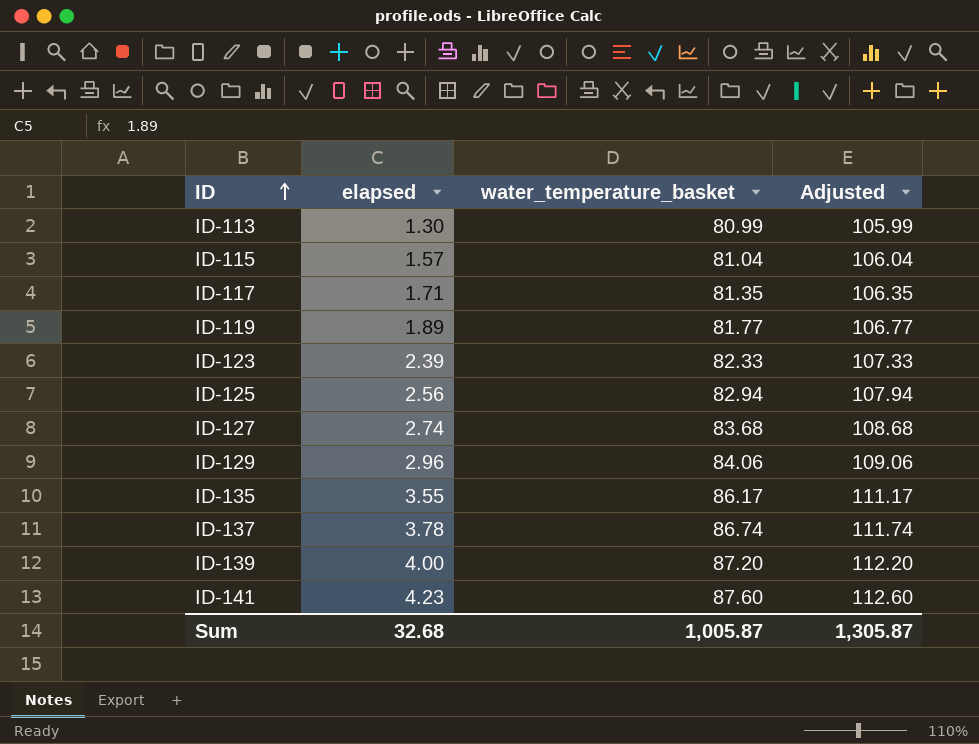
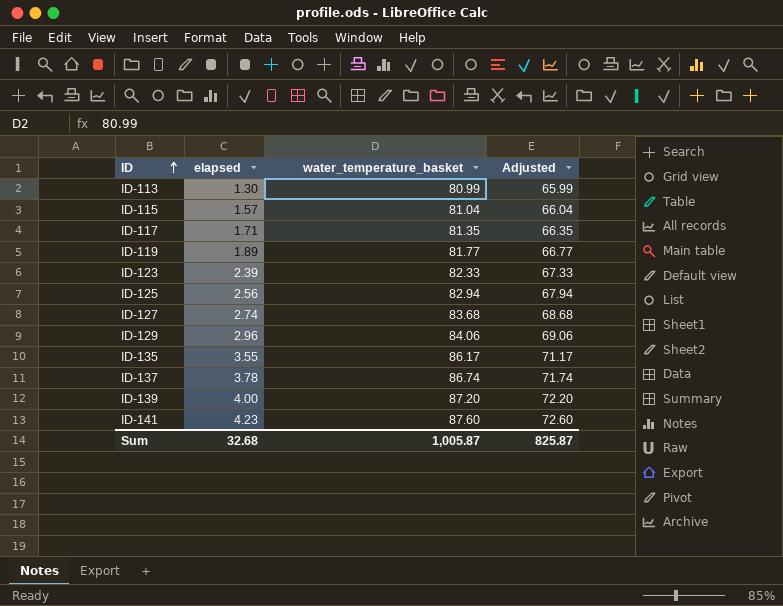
column Adjusted | formula: [water_temperature_basket] + 25 -> [water_temperature_basket] - 15
Sum | Adjusted: 1,305.87 -> 825.87

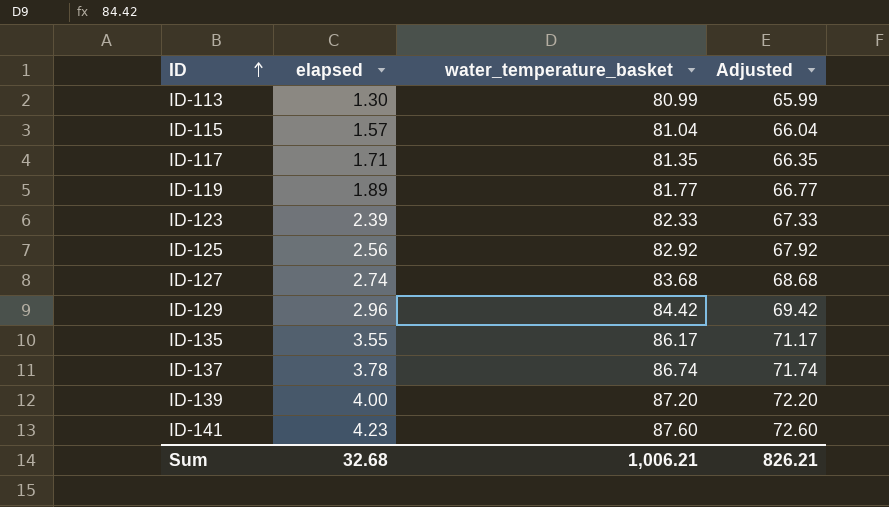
ID-125 | water_temperature_basket: 82.94 -> 82.92
ID-125 | Adjusted: 67.94 -> 67.92
ID-129 | water_temperature_basket: 84.06 -> 84.42
ID-129 | Adjusted: 69.06 -> 69.42
Sum | water_temperature_basket: 1,005.87 -> 1,006.21
Sum | Adjusted: 825.87 -> 826.21

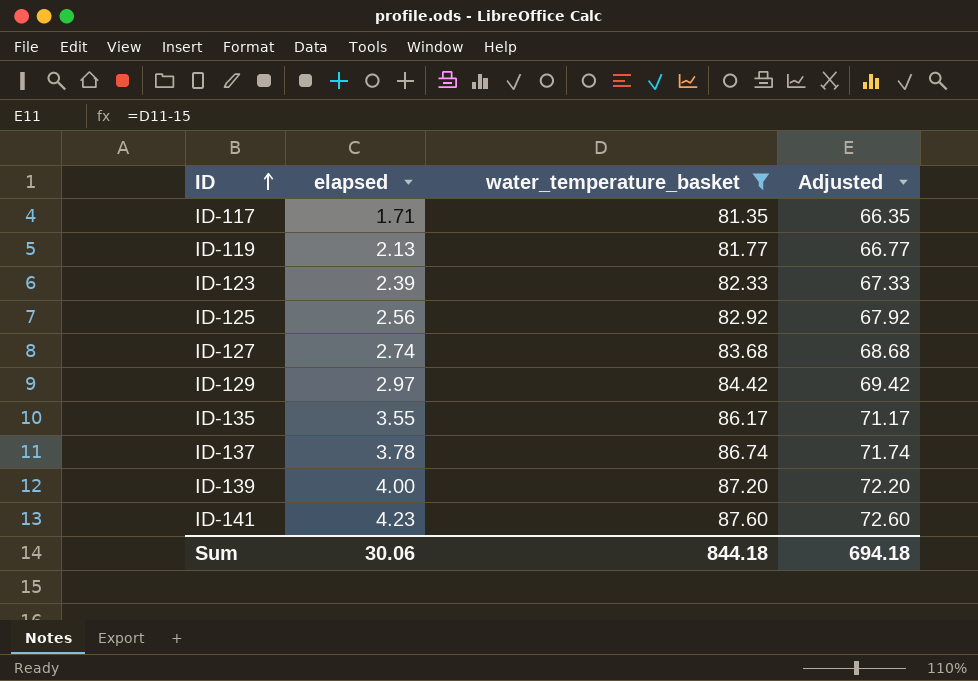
filter: none -> water_temperature_basket >= 81.35
ID-119 | elapsed: 1.89 -> 2.13
ID-129 | elapsed: 2.96 -> 2.97
Sum | elapsed: 32.68 -> 30.06
Sum | water_temperature_basket: 1,006.21 -> 844.18
Sum | Adjusted: 826.21 -> 694.18

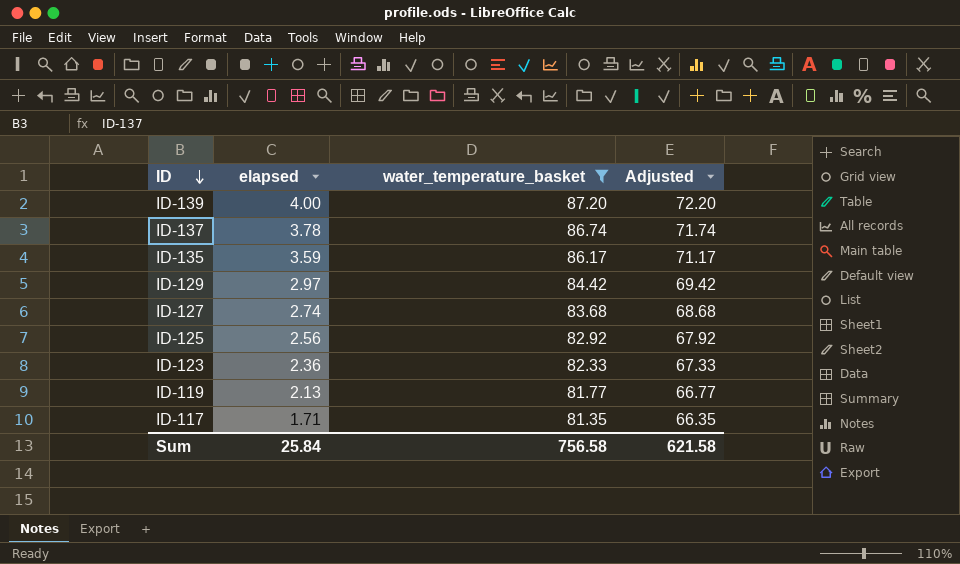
row order: ID ascending -> ID descending
row ID-141: 4.23 | 87.60 | 72.60 -> none
ID-135 | elapsed: 3.55 -> 3.59
ID-123 | elapsed: 2.39 -> 2.36
Sum | elapsed: 30.06 -> 25.84
Sum | water_temperature_basket: 844.18 -> 756.58
Sum | Adjusted: 694.18 -> 621.58

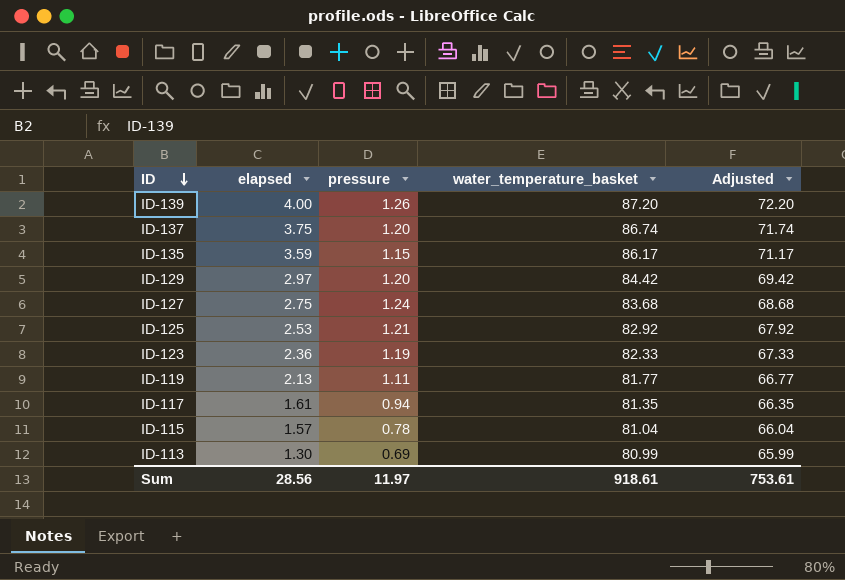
filter: water_temperature_basket >= 81.35 -> none
column pressure | position: none -> 3
ID-137 | elapsed: 3.78 -> 3.75
ID-127 | elapsed: 2.74 -> 2.75
ID-125 | elapsed: 2.56 -> 2.53
ID-117 | elapsed: 1.71 -> 1.61
Sum | elapsed: 25.84 -> 28.56
Sum | water_temperature_basket: 756.58 -> 918.61
Sum | Adjusted: 621.58 -> 753.61

